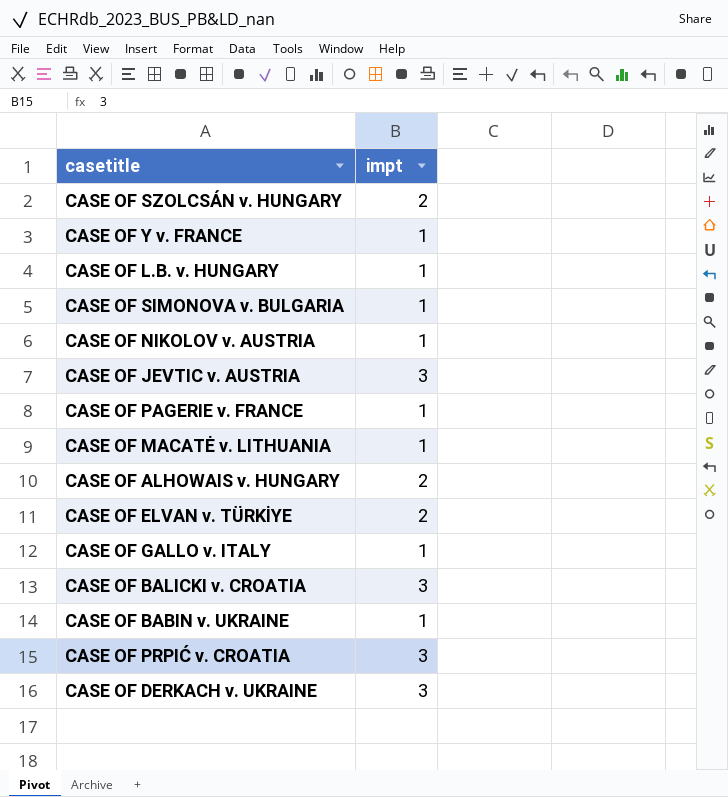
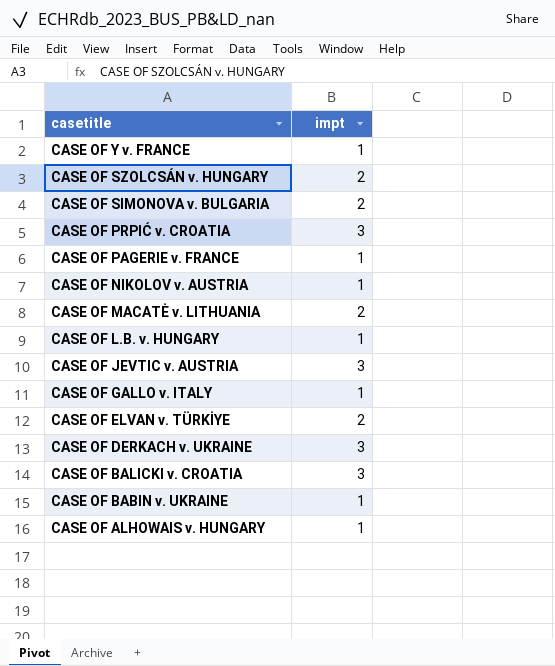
row order: none -> casetitle descending
CASE OF SIMONOVA v. BULGARIA | impt: 1 -> 2
CASE OF MACATĖ v. LITHUANIA | impt: 1 -> 2
CASE OF ALHOWAIS v. HUNGARY | impt: 2 -> 1

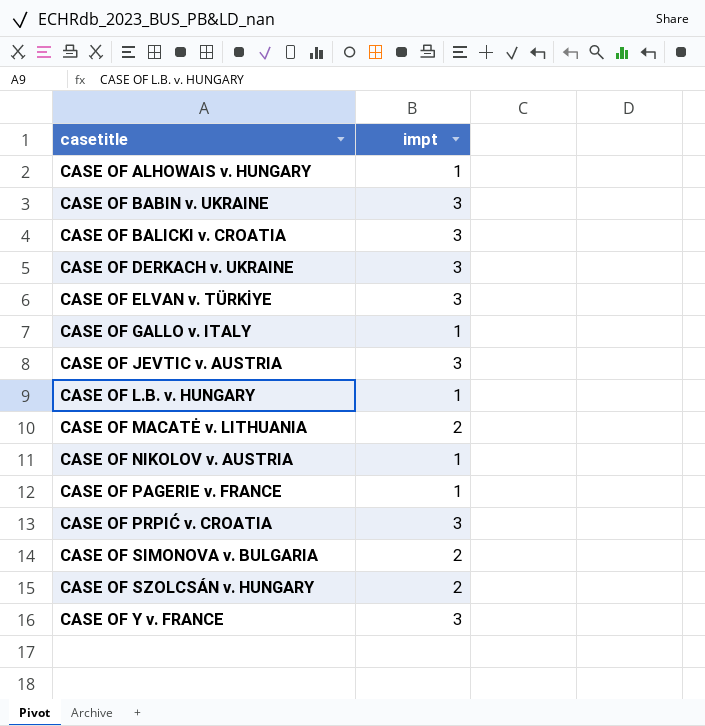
row order: casetitle descending -> casetitle ascending
CASE OF BABIN v. UKRAINE | impt: 1 -> 3
CASE OF ELVAN v. TÜRKİYE | impt: 2 -> 3
CASE OF Y v. FRANCE | impt: 1 -> 3

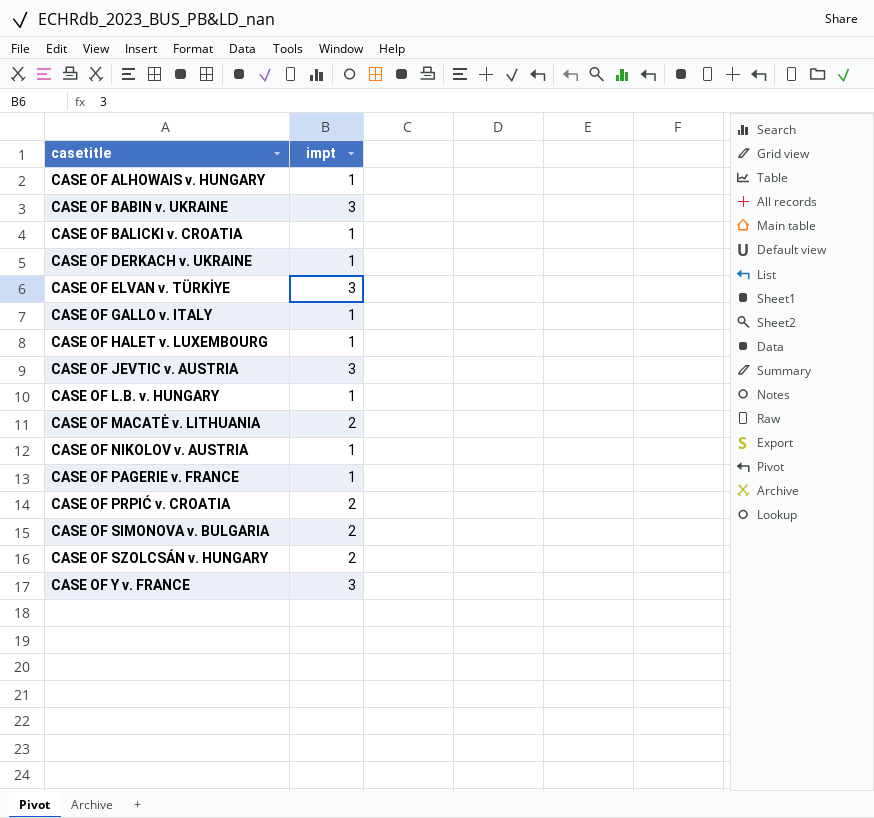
CASE OF BALICKI v. CROATIA | impt: 3 -> 1
CASE OF DERKACH v. UKRAINE | impt: 3 -> 1
row CASE OF HALET v. LUXEMBOURG: none -> 1
CASE OF PRPIĆ v. CROATIA | impt: 3 -> 2

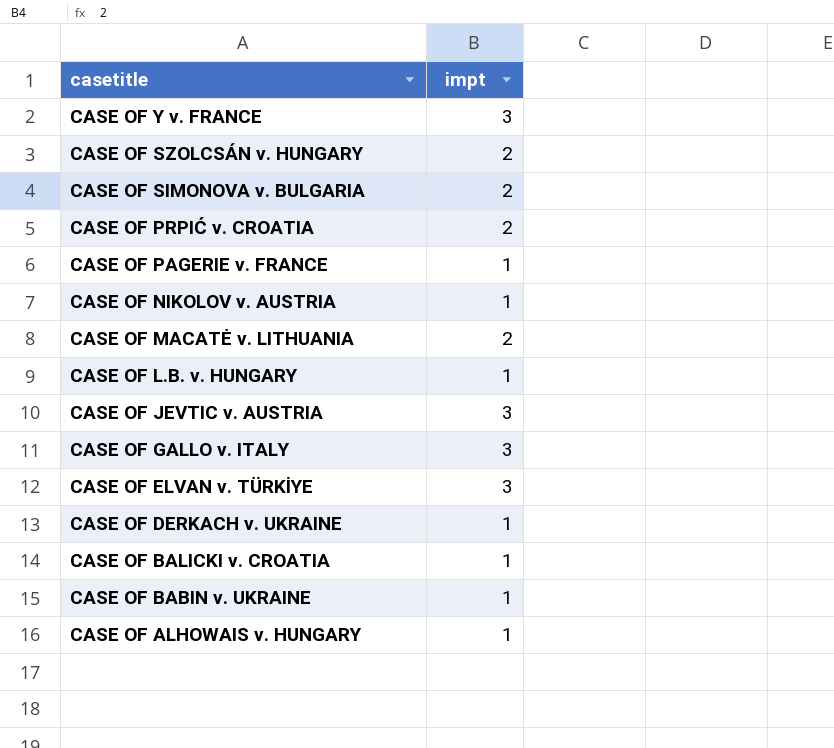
row order: casetitle ascending -> casetitle descending
row CASE OF HALET v. LUXEMBOURG: 1 -> none
CASE OF GALLO v. ITALY | impt: 1 -> 3
CASE OF BABIN v. UKRAINE | impt: 3 -> 1

